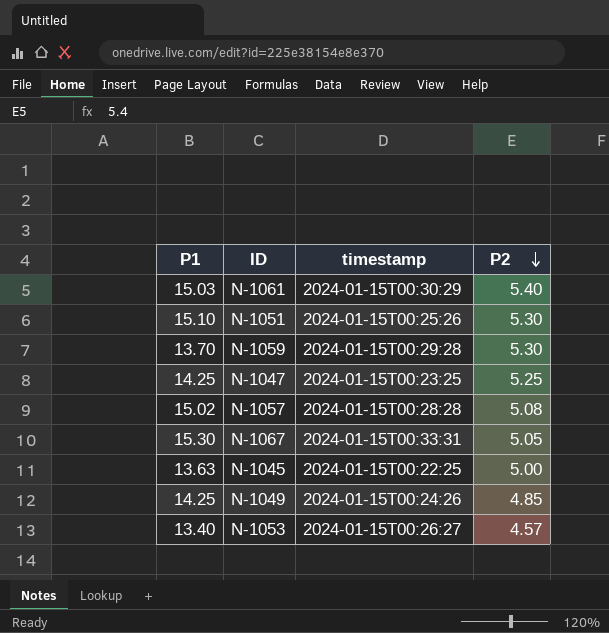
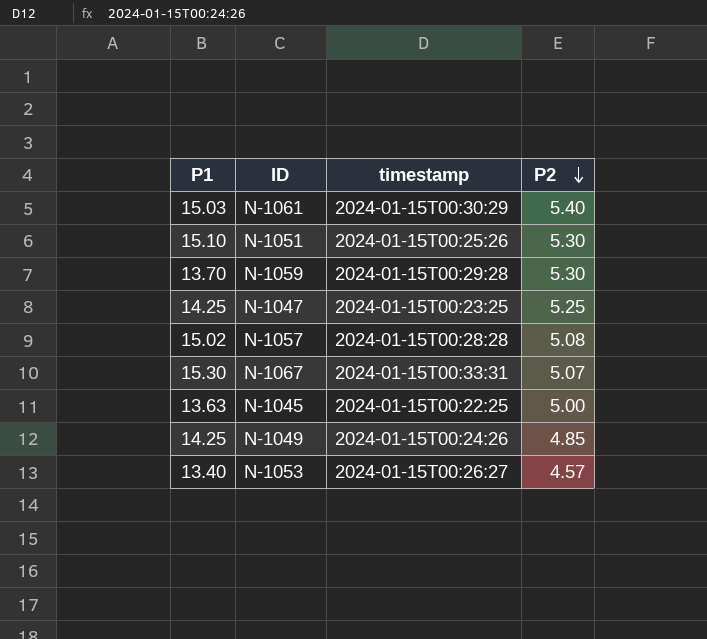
N-1067 | P2: 5.05 -> 5.07

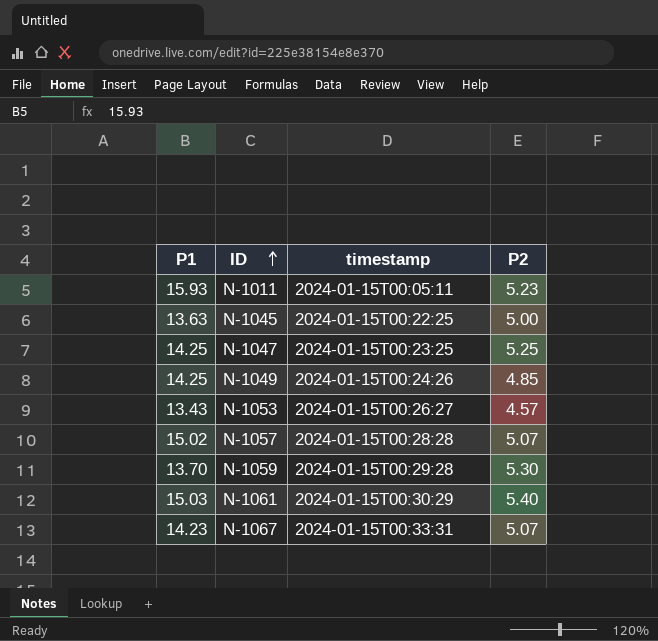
row order: P2 descending -> ID ascending
row N-1051: 15.10 | 2024-01-15T00:25:26 | 5.30 -> none
row N-1011: none -> 15.93 | 2024-01-15T00:05:11 | 5.23
N-1053 | P1: 13.40 -> 13.43
N-1057 | P2: 5.08 -> 5.07
N-1067 | P1: 15.30 -> 14.23

